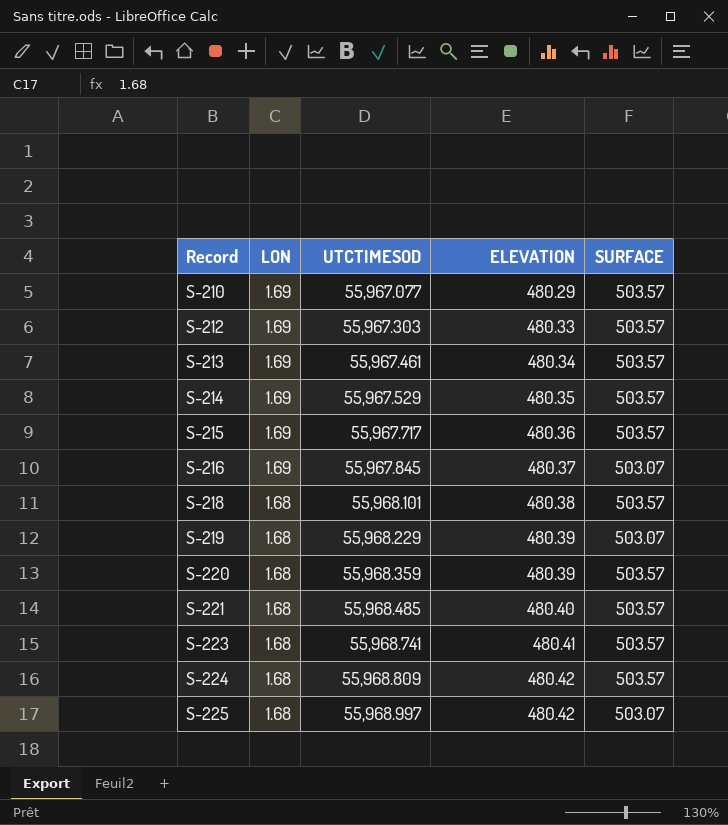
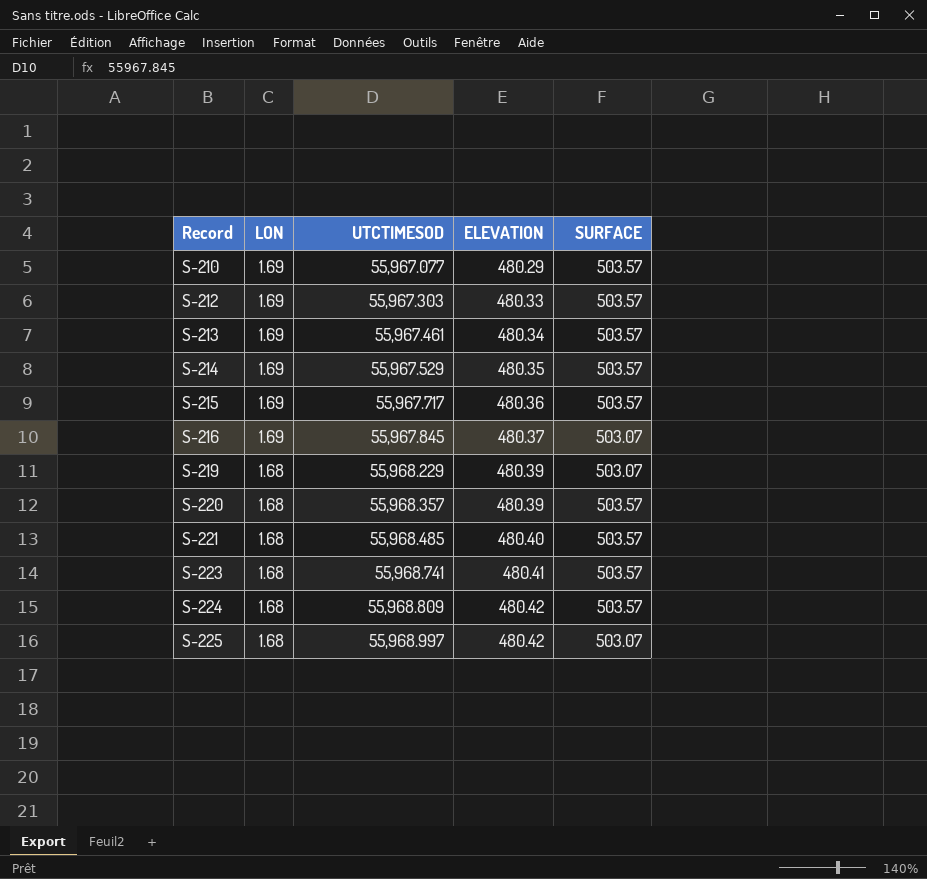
row S-218: 1.68 | 55,968.101 | 480.38 | 503.57 -> none
S-220 | UTCTIMESOD: 55,968.359 -> 55,968.357

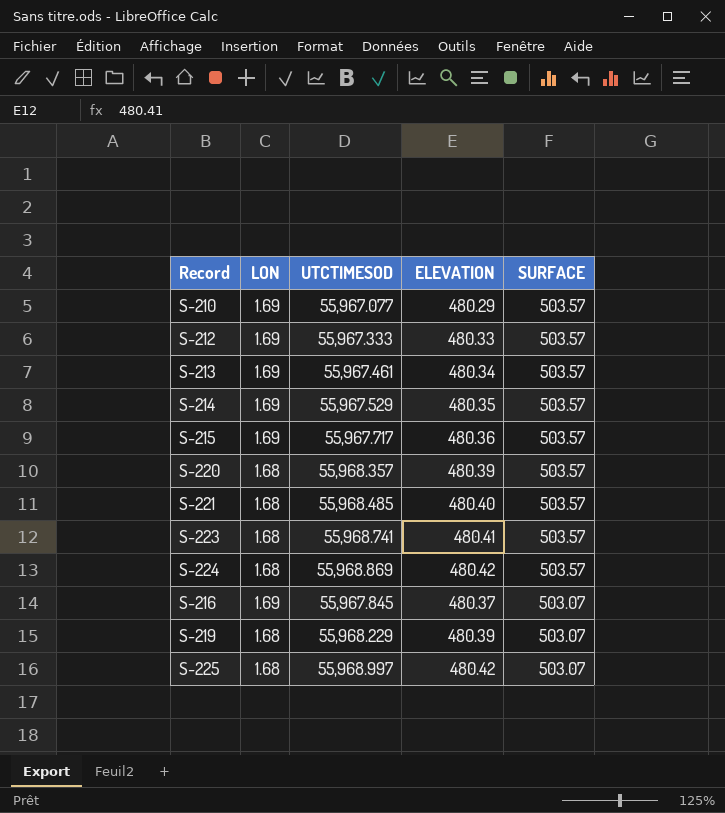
row order: Record ascending -> SURFACE descending
S-212 | UTCTIMESOD: 55,967.303 -> 55,967.333
S-224 | UTCTIMESOD: 55,968.809 -> 55,968.869

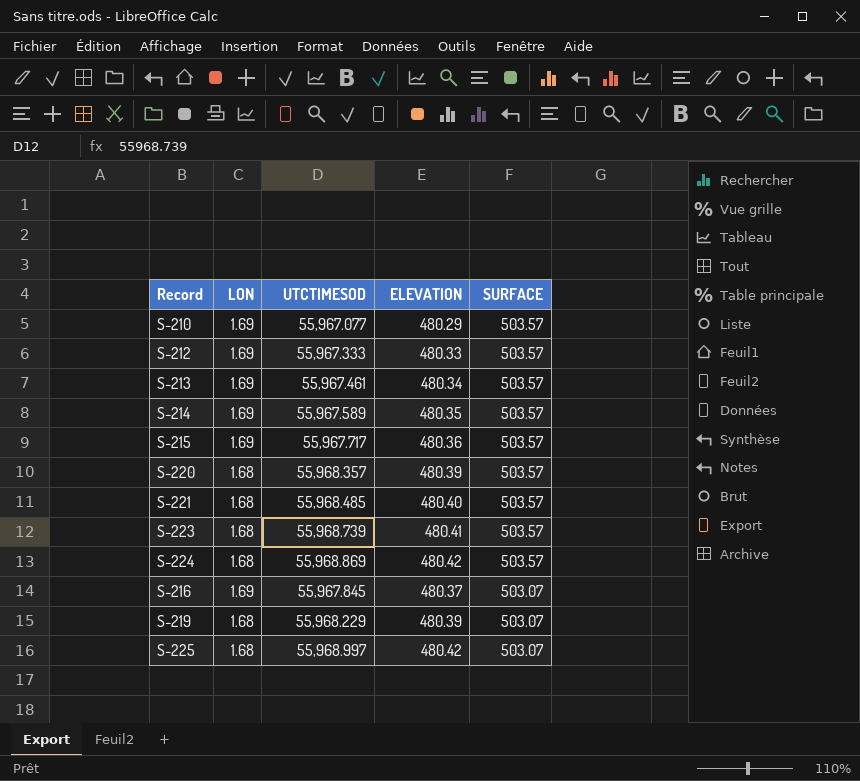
S-214 | UTCTIMESOD: 55,967.529 -> 55,967.589
S-223 | UTCTIMESOD: 55,968.741 -> 55,968.739

